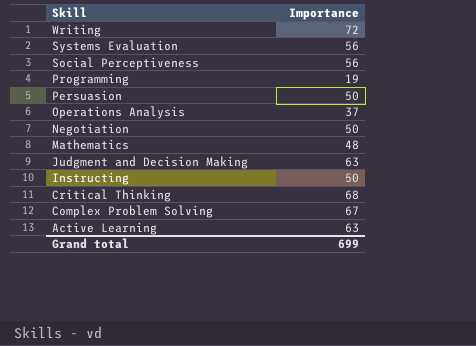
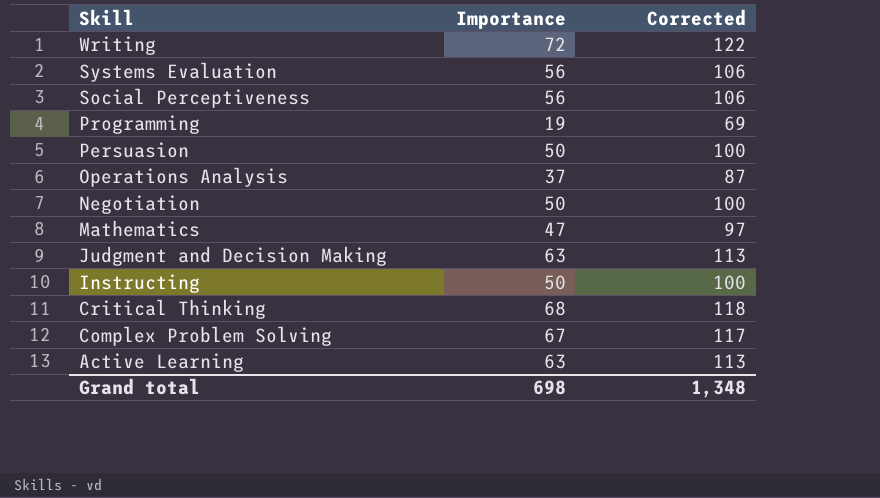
column Corrected | formula: none -> [Importance] + 50
Mathematics | Importance: 48 -> 47
Grand total | Importance: 699 -> 698

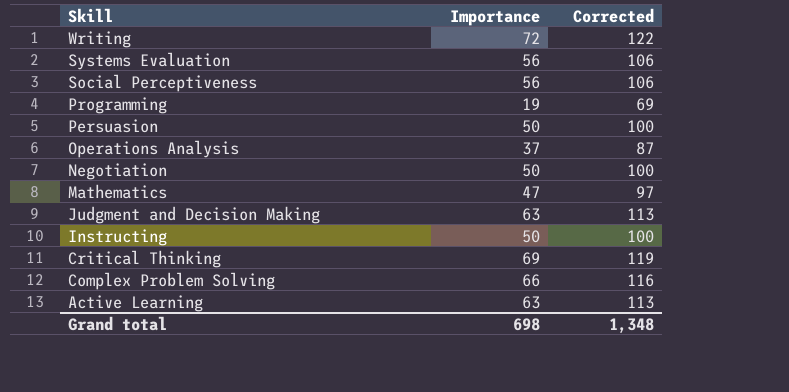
Critical Thinking | Importance: 68 -> 69
Critical Thinking | Corrected: 118 -> 119
Complex Problem Solving | Importance: 67 -> 66
Complex Problem Solving | Corrected: 117 -> 116

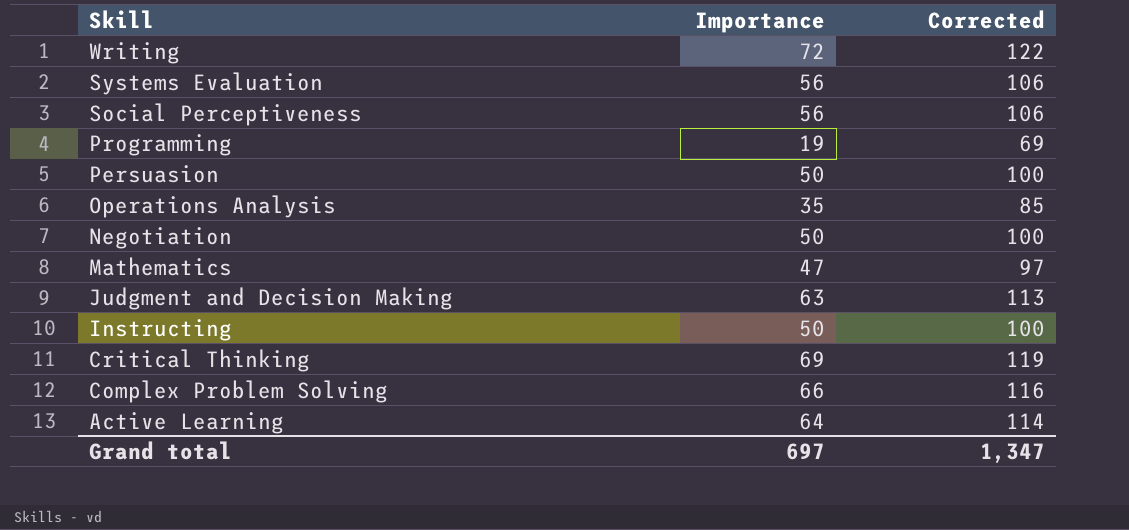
Operations Analysis | Importance: 37 -> 35
Operations Analysis | Corrected: 87 -> 85
Active Learning | Importance: 63 -> 64
Active Learning | Corrected: 113 -> 114
Grand total | Importance: 698 -> 697
Grand total | Corrected: 1,348 -> 1,347

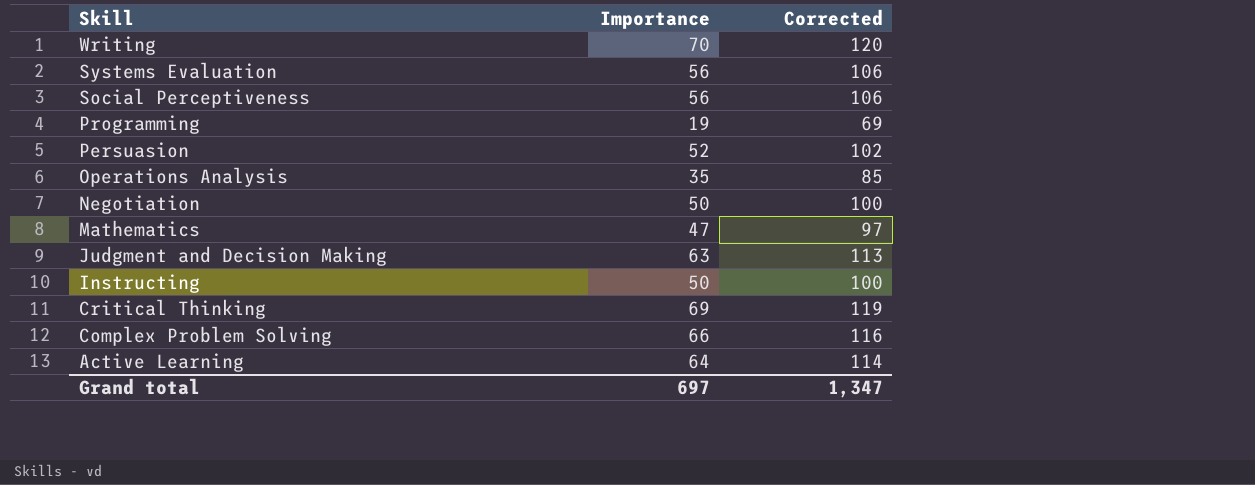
Writing | Importance: 72 -> 70
Writing | Corrected: 122 -> 120
Persuasion | Importance: 50 -> 52
Persuasion | Corrected: 100 -> 102

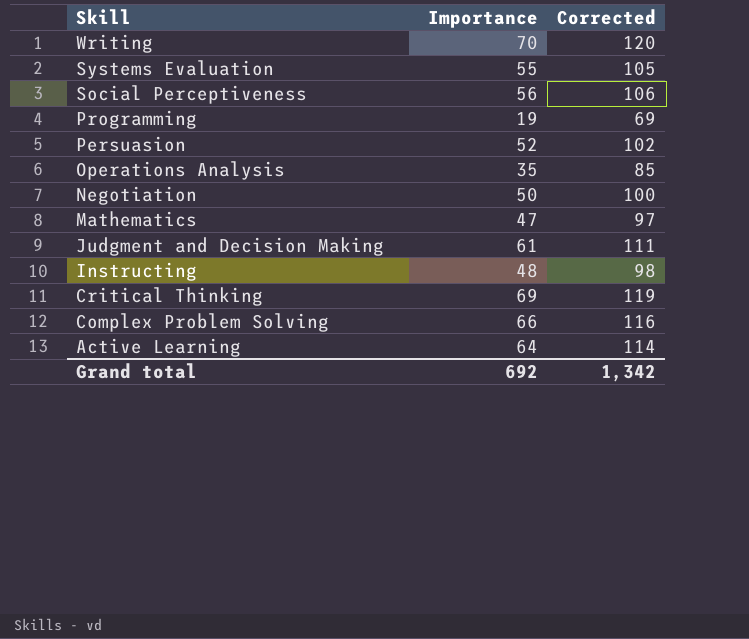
Systems Evaluation | Importance: 56 -> 55
Systems Evaluation | Corrected: 106 -> 105
Judgment and Decision Making | Importance: 63 -> 61
Judgment and Decision Making | Corrected: 113 -> 111
Instructing | Importance: 50 -> 48
Instructing | Corrected: 100 -> 98
Grand total | Importance: 697 -> 692
Grand total | Corrected: 1,347 -> 1,342

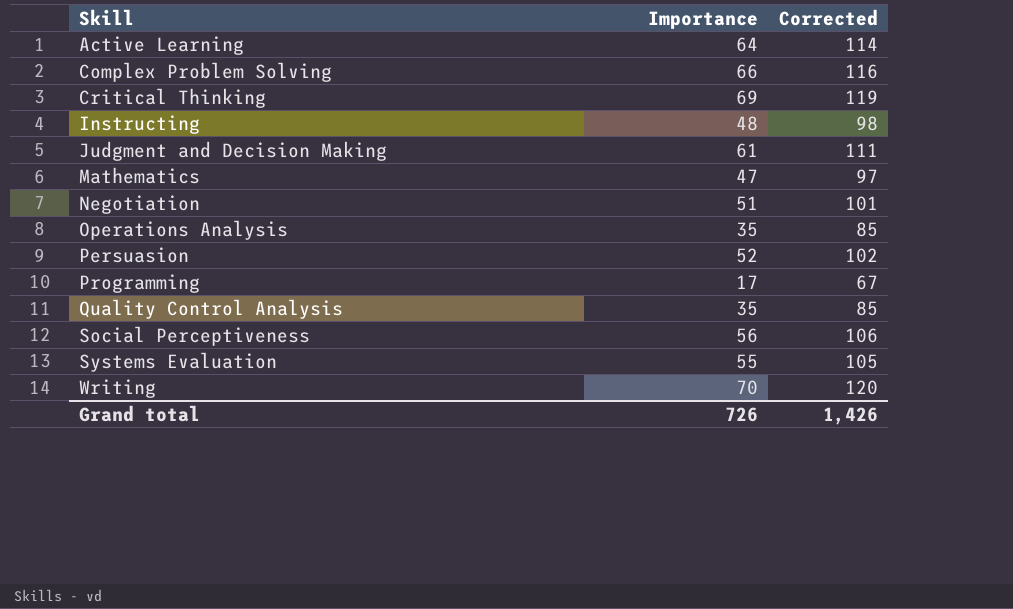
row order: Skill descending -> Skill ascending
Negotiation | Importance: 50 -> 51
Negotiation | Corrected: 100 -> 101
Programming | Importance: 19 -> 17
Programming | Corrected: 69 -> 67
row Quality Control Analysis: none -> 35 | 85
Grand total | Importance: 692 -> 726
Grand total | Corrected: 1,342 -> 1,426

